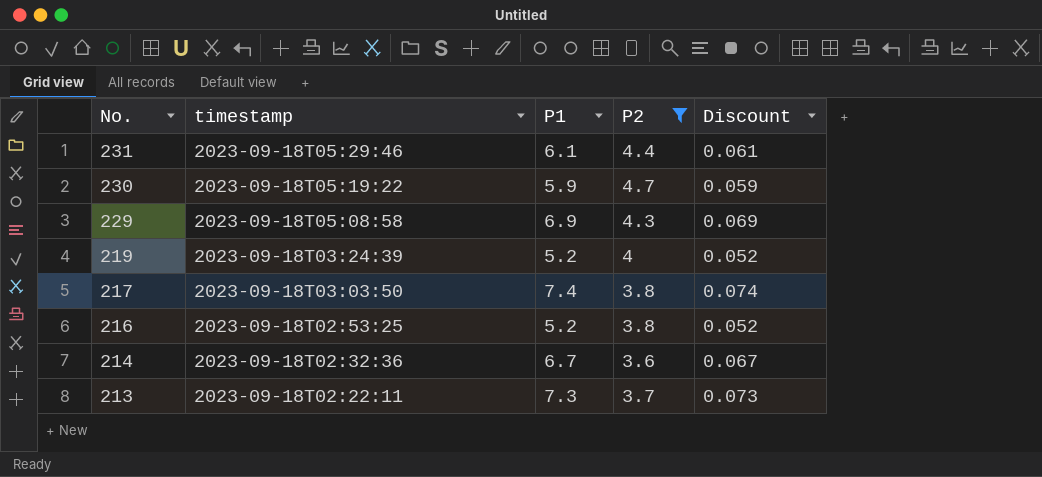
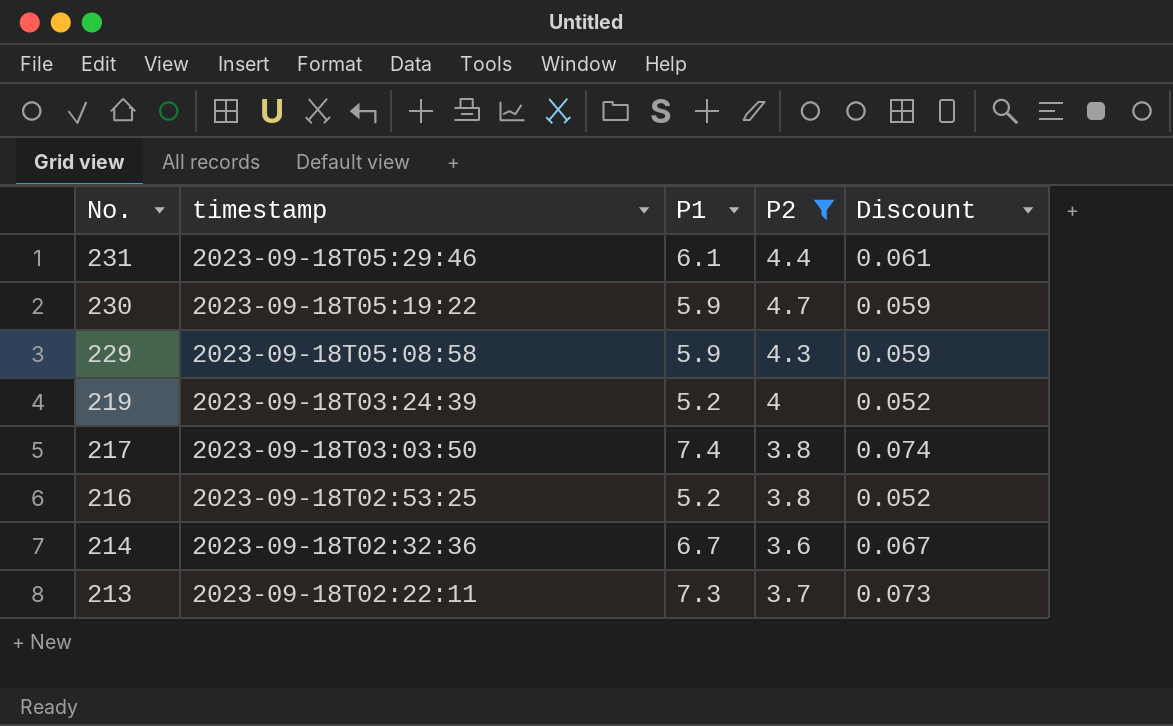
229 | P1: 6.9 -> 5.9
229 | Discount: 0.069 -> 0.059

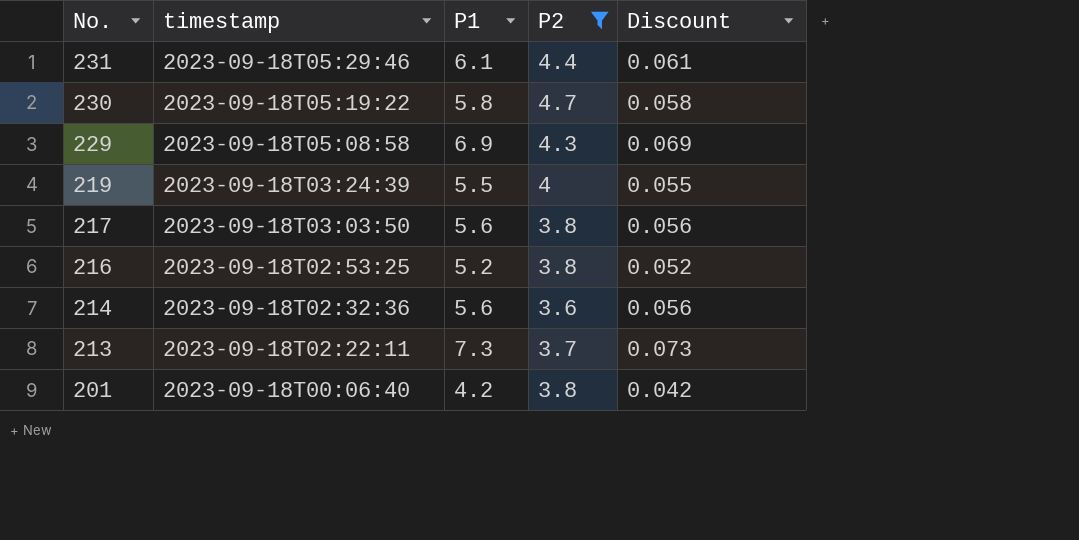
230 | P1: 5.9 -> 5.8
230 | Discount: 0.059 -> 0.058
229 | P1: 5.9 -> 6.9
229 | Discount: 0.059 -> 0.069
219 | P1: 5.2 -> 5.5
219 | Discount: 0.052 -> 0.055
217 | P1: 7.4 -> 5.6
217 | Discount: 0.074 -> 0.056
214 | P1: 6.7 -> 5.6
214 | Discount: 0.067 -> 0.056
row 201: none -> 2023-09-18T00:06:40 | 4.2 | 3.8 | 0.042

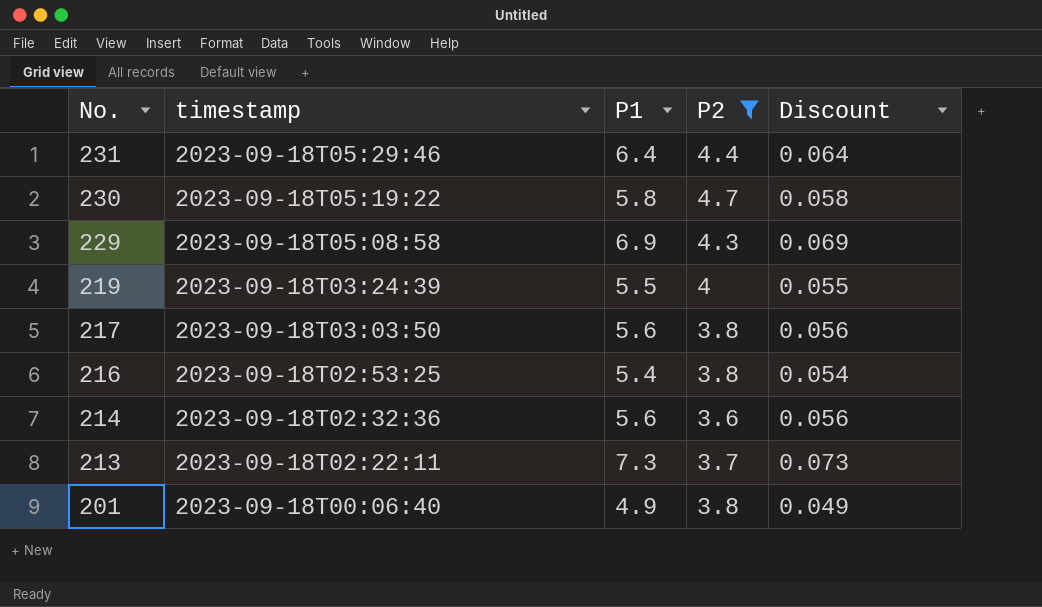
231 | P1: 6.1 -> 6.4
231 | Discount: 0.061 -> 0.064
216 | P1: 5.2 -> 5.4
216 | Discount: 0.052 -> 0.054
201 | P1: 4.2 -> 4.9
201 | Discount: 0.042 -> 0.049

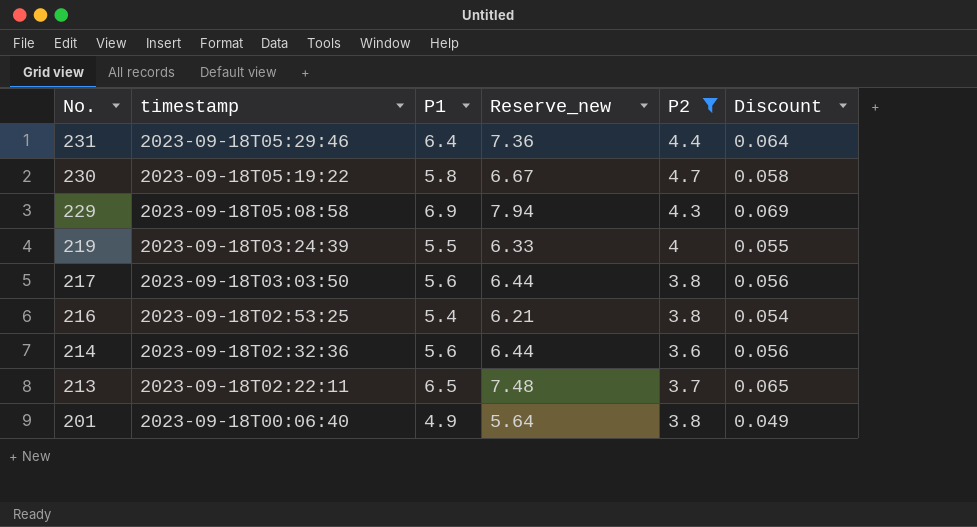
column Reserve_new | formula: none -> [P1] * 1.15
213 | P1: 7.3 -> 6.5
213 | Discount: 0.073 -> 0.065

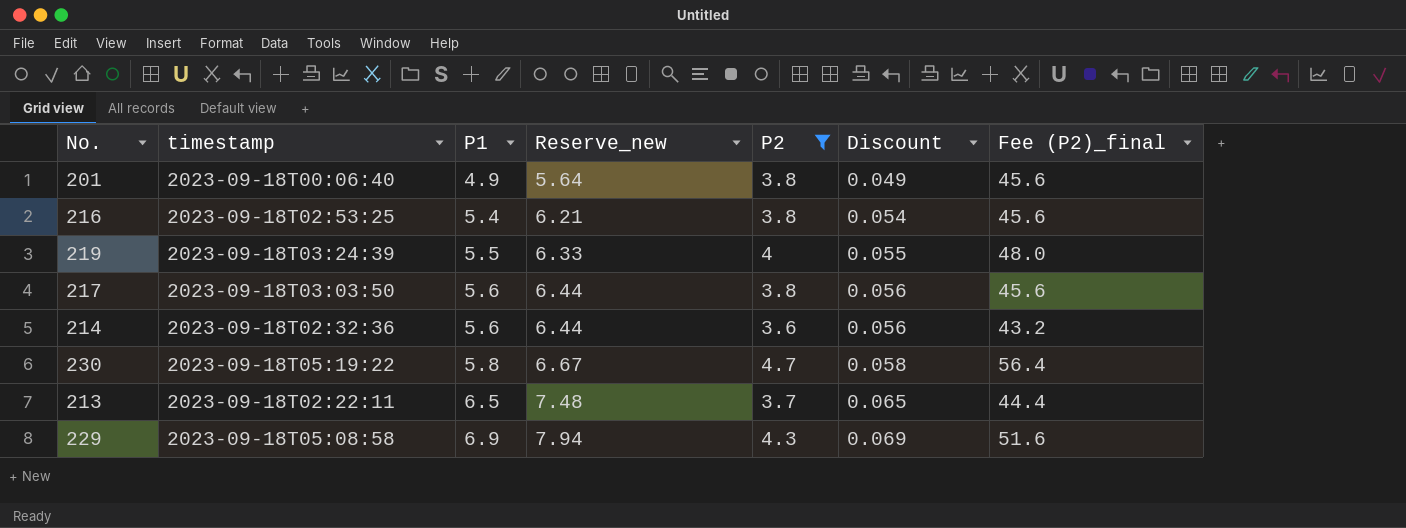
row order: No. descending -> P1 ascending
column Fee (P2)_final | formula: none -> [P2] * 12
row 231: 2023-09-18T05:29:46 | 6.4 | 7.36 | 4.4 | 0.064 -> none

